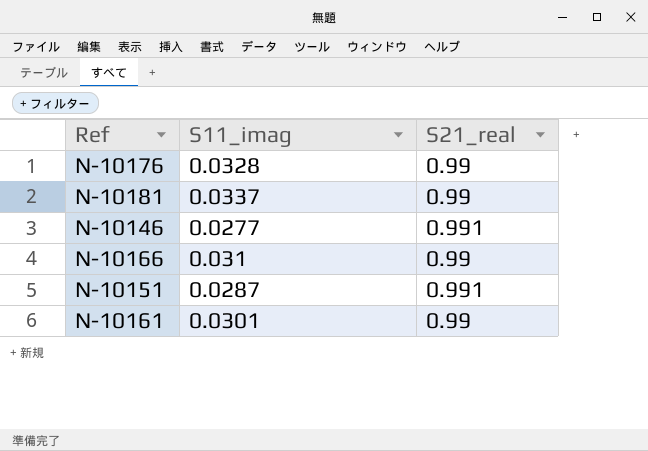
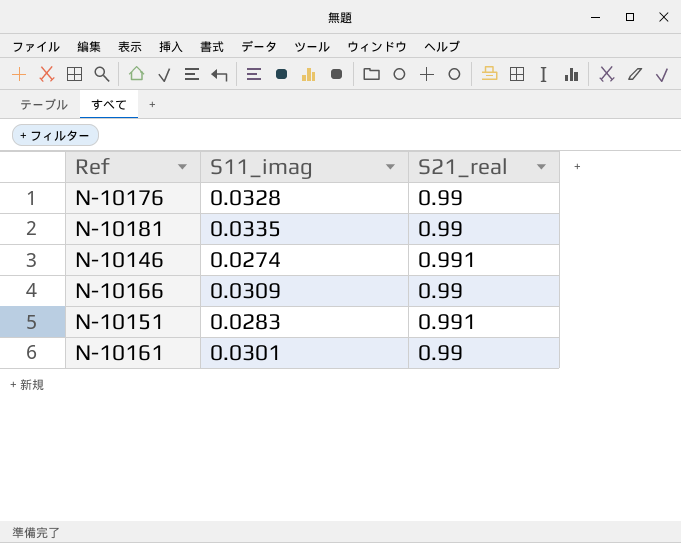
N-10181 | S11_imag: 0.0337 -> 0.0335
N-10146 | S11_imag: 0.0277 -> 0.0274
N-10166 | S11_imag: 0.031 -> 0.0309
N-10151 | S11_imag: 0.0287 -> 0.0283

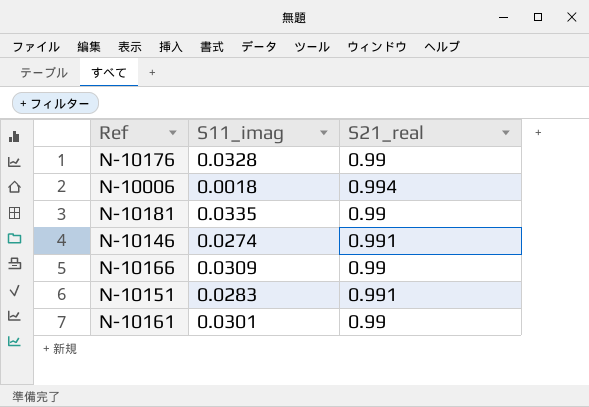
row N-10006: none -> 0.0018 | 0.994

